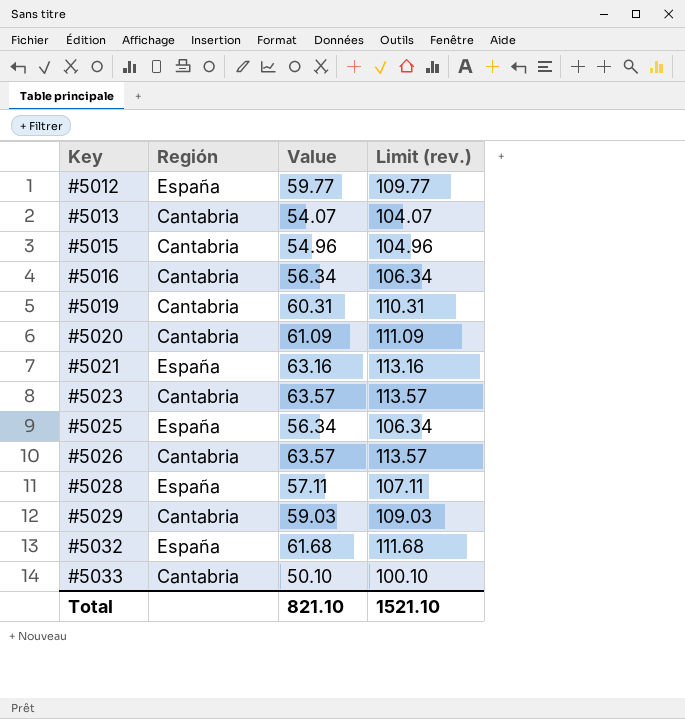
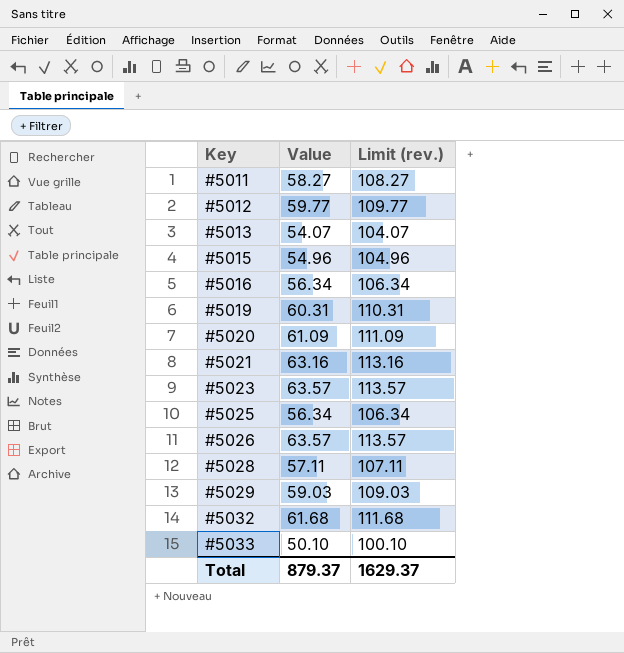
column Región | position: 2 -> none
row #5011: none -> 58.27 | 108.27
Total | Value: 821.10 -> 879.37
Total | Limit (rev.): 1521.10 -> 1629.37

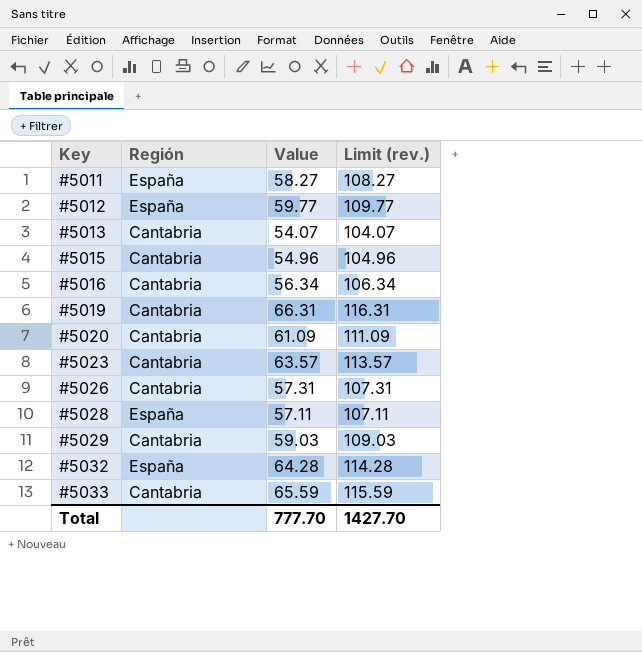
column Región | position: none -> 2
row #5021: 63.16 | 113.16 -> none
row #5025: 56.34 | 106.34 -> none
#5019 | Value: 60.31 -> 66.31
#5019 | Limit (rev.): 110.31 -> 116.31
#5026 | Value: 63.57 -> 57.31
#5026 | Limit (rev.): 113.57 -> 107.31
#5032 | Value: 61.68 -> 64.28
#5032 | Limit (rev.): 111.68 -> 114.28
#5033 | Value: 50.10 -> 65.59
#5033 | Limit (rev.): 100.10 -> 115.59
Total | Value: 879.37 -> 777.70
Total | Limit (rev.): 1629.37 -> 1427.70

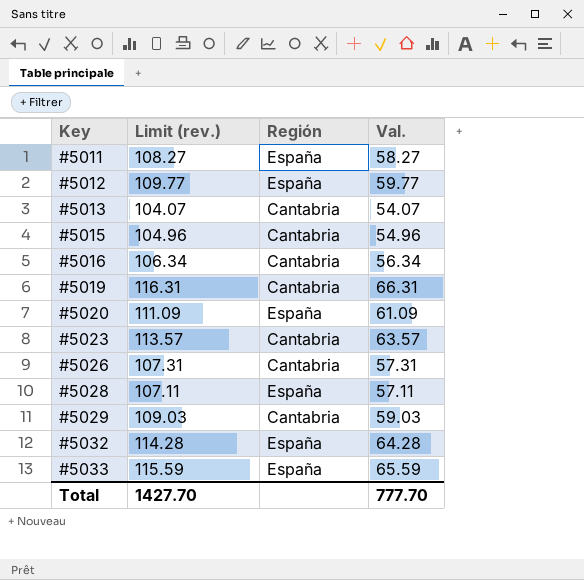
column Limit (rev.) | position: 4 -> 2
column name: Value -> Val.
#5020 | Región: Cantabria -> España
#5033 | Región: Cantabria -> España

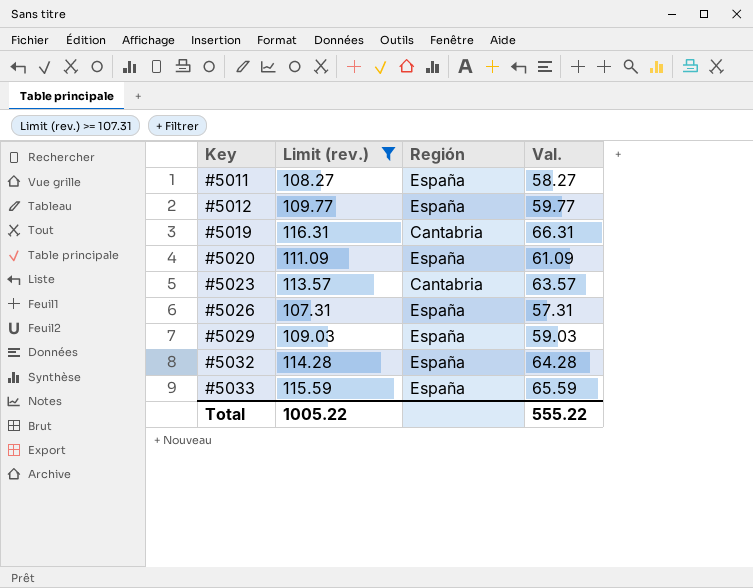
filter: none -> Limit (rev.) >= 107.31
#5026 | Región: Cantabria -> España
#5029 | Región: Cantabria -> España
Total | Limit (rev.): 1427.70 -> 1005.22
Total | Val.: 777.70 -> 555.22

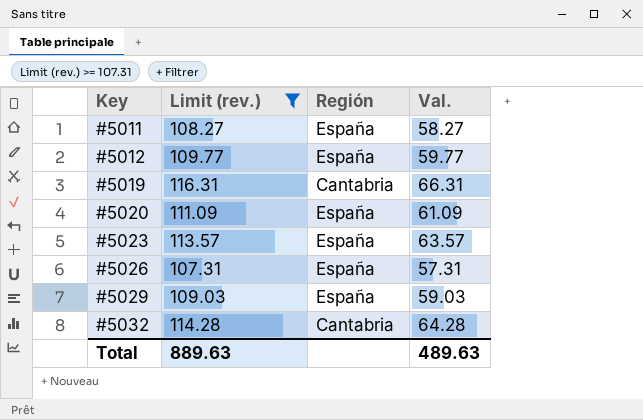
row #5033: 115.59 | España | 65.59 -> none
#5023 | Región: Cantabria -> España
#5032 | Región: España -> Cantabria
Total | Limit (rev.): 1005.22 -> 889.63
Total | Val.: 555.22 -> 489.63

